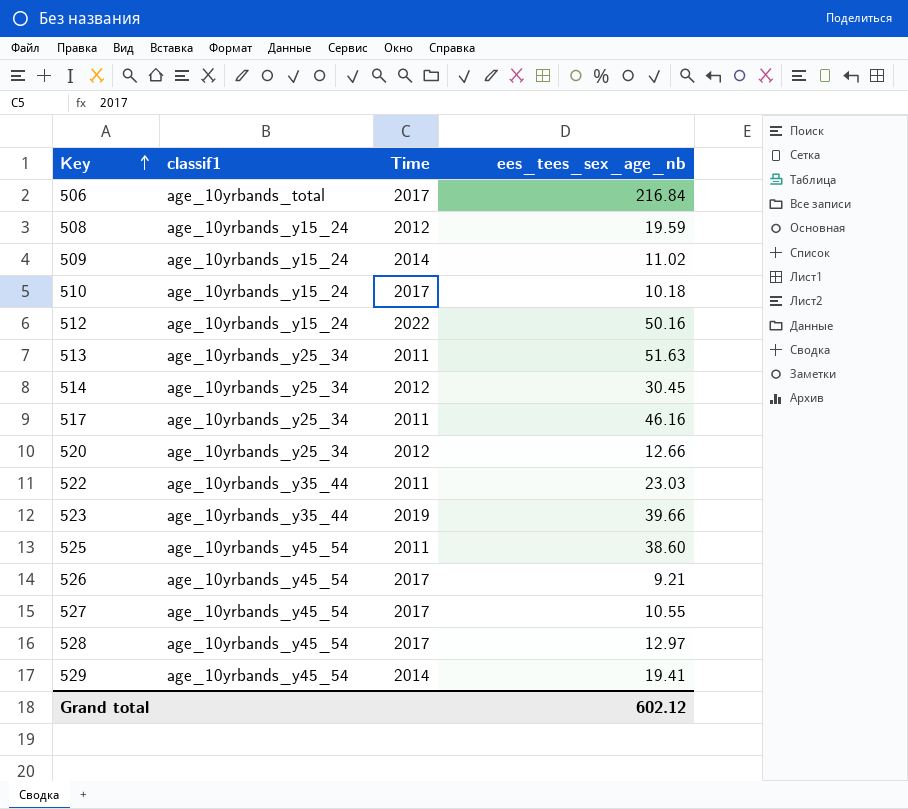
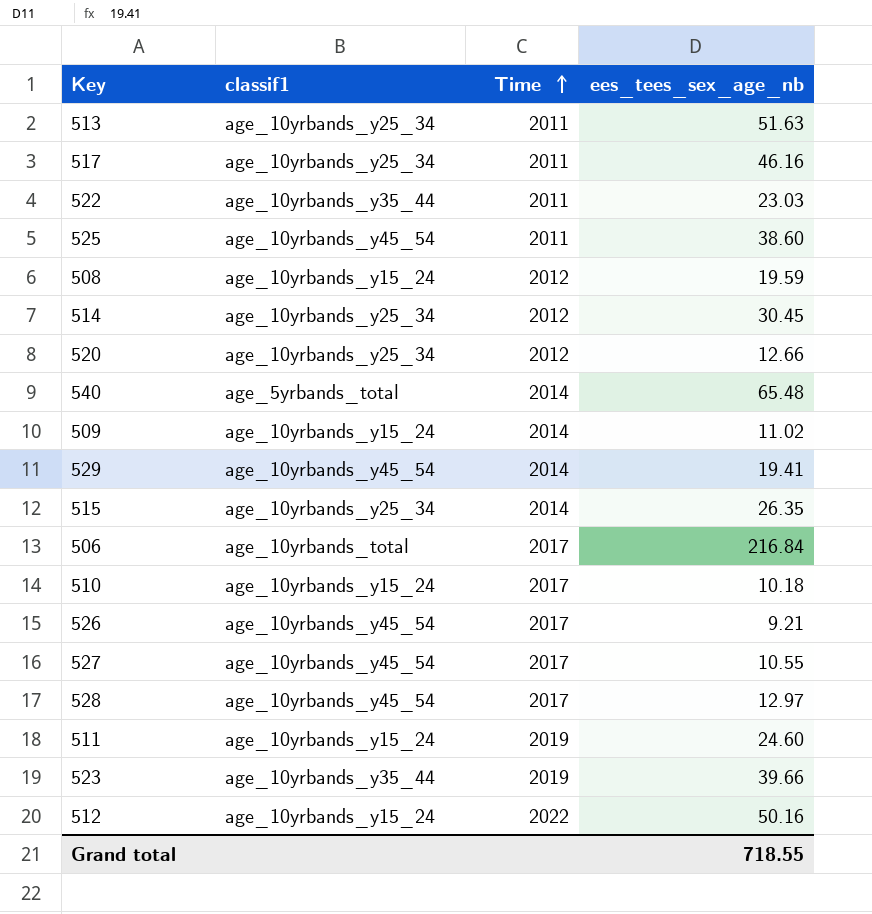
row order: Key ascending -> Time ascending
row 540: none -> age_5yrbands_total | 2014 | 65.48
row 515: none -> age_10yrbands_y25_34 | 2014 | 26.35
row 511: none -> age_10yrbands_y15_24 | 2019 | 24.60
Grand total | ees_tees_sex_age_nb: 602.12 -> 718.55

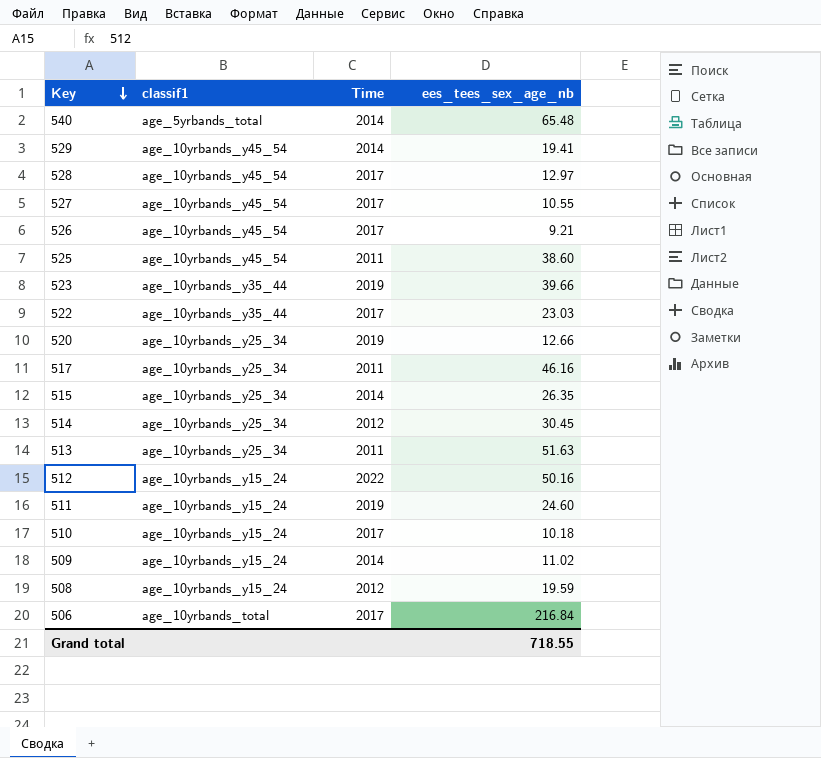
row order: Time ascending -> Key descending
522 | Time: 2011 -> 2017
520 | Time: 2012 -> 2019

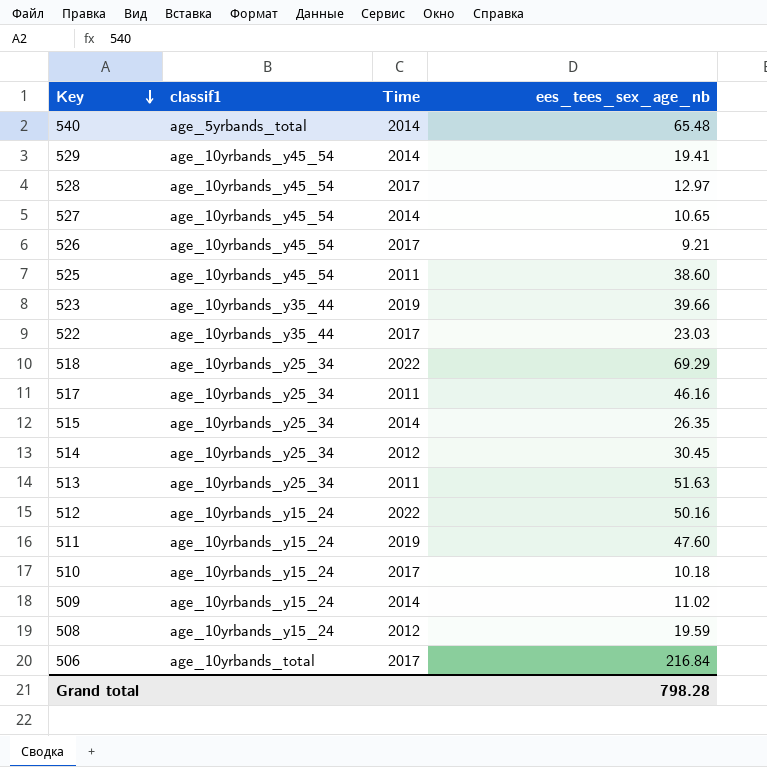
row 520: age_10yrbands_y25_34 | 2019 | 12.66 -> none
527 | Time: 2017 -> 2014
527 | ees_tees_sex_age_nb: 10.55 -> 10.65
row 518: none -> age_10yrbands_y25_34 | 2022 | 69.29
511 | ees_tees_sex_age_nb: 24.60 -> 47.60
Grand total | ees_tees_sex_age_nb: 718.55 -> 798.28

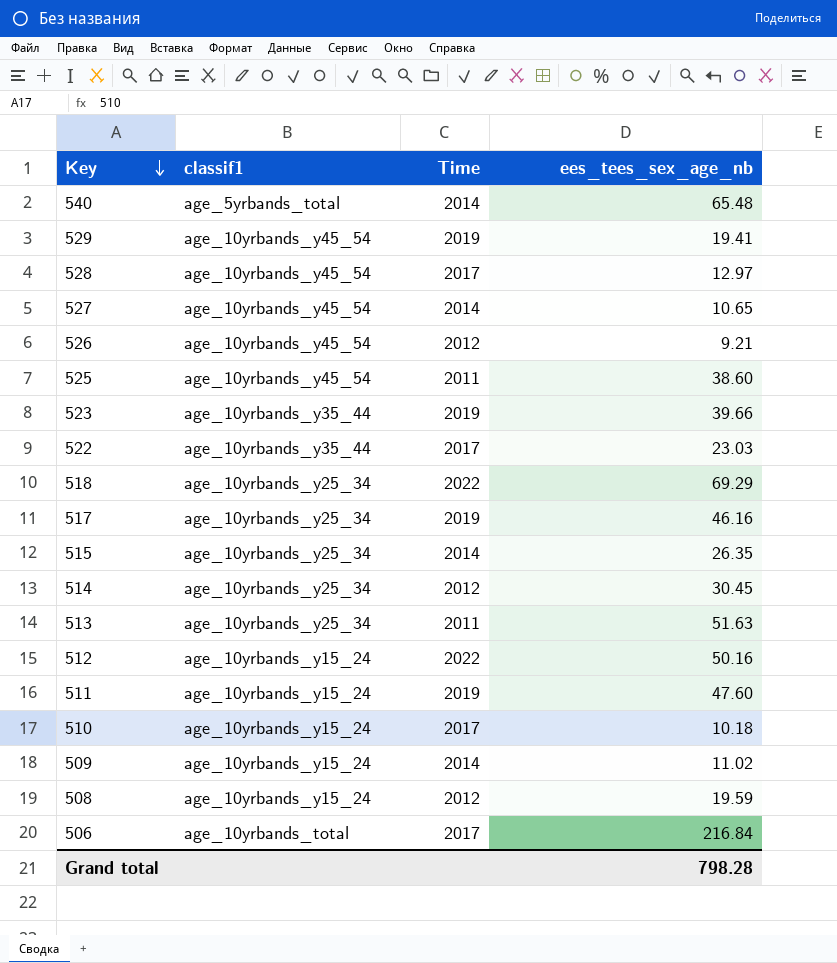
529 | Time: 2014 -> 2019
526 | Time: 2017 -> 2012
517 | Time: 2011 -> 2019

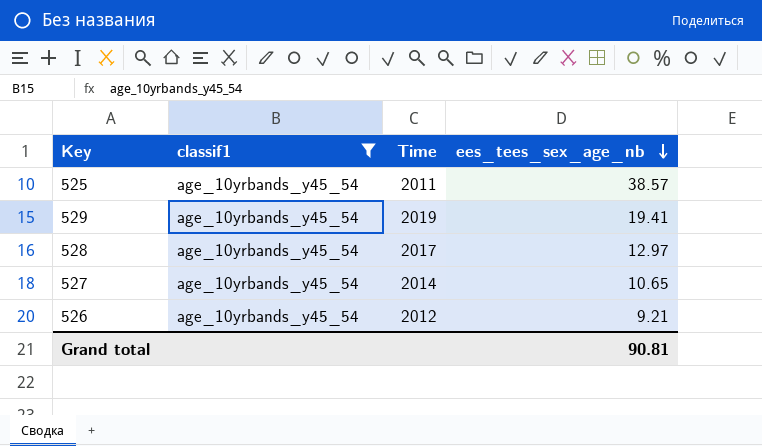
filter: none -> classif1 = age_10yrbands_y45_54
row order: Key descending -> ees_tees_sex_age_nb descending
525 | ees_tees_sex_age_nb: 38.60 -> 38.57
Grand total | ees_tees_sex_age_nb: 798.28 -> 90.81

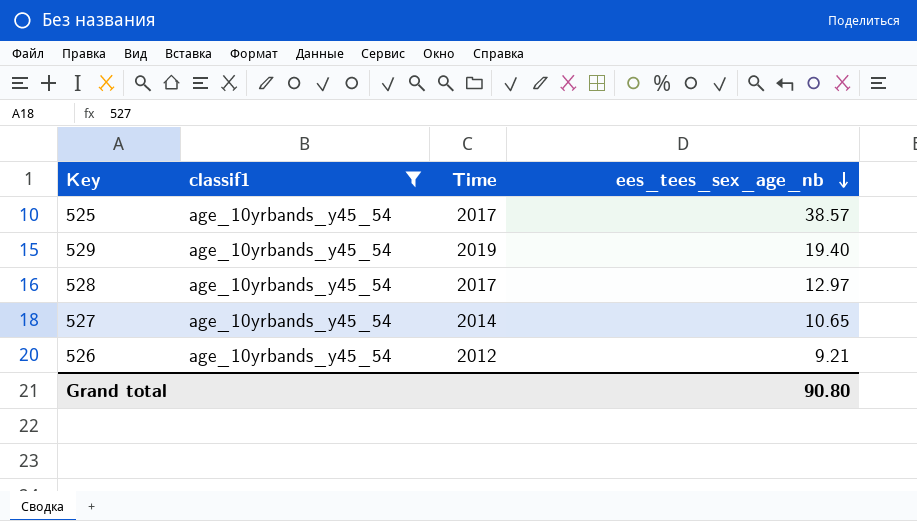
525 | Time: 2011 -> 2017
529 | ees_tees_sex_age_nb: 19.41 -> 19.40
Grand total | ees_tees_sex_age_nb: 90.81 -> 90.80

